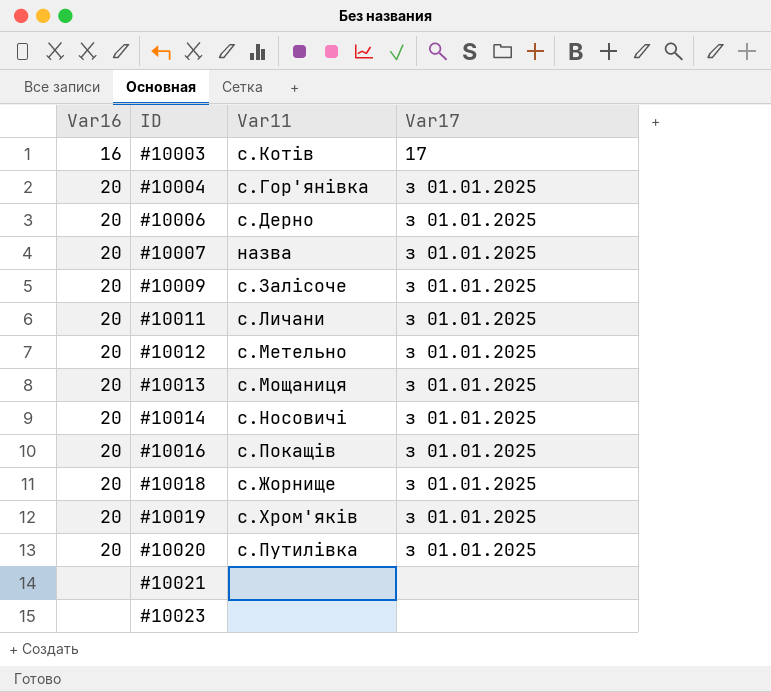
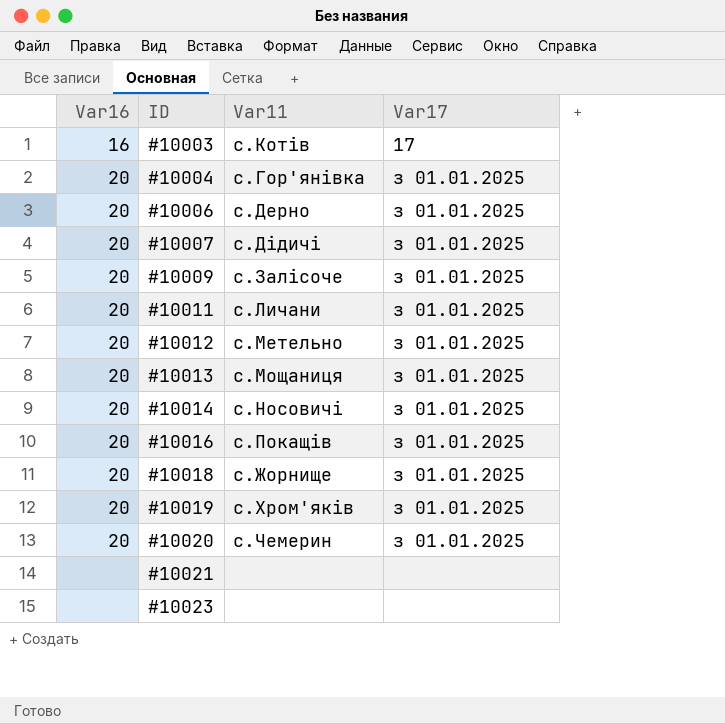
#10007 | Var11: назва -> с.Дідичі
#10020 | Var11: с.Путилівка -> с.Чемерин

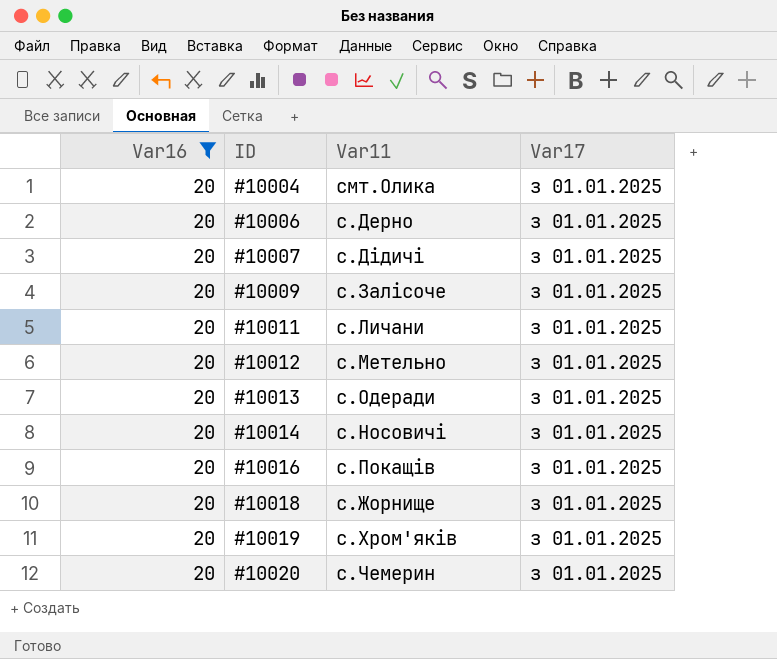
filter: none -> Var16 = 20
#10004 | Var11: с.Гор'янівка -> смт.Олика
#10013 | Var11: с.Мощаниця -> с.Одеради

